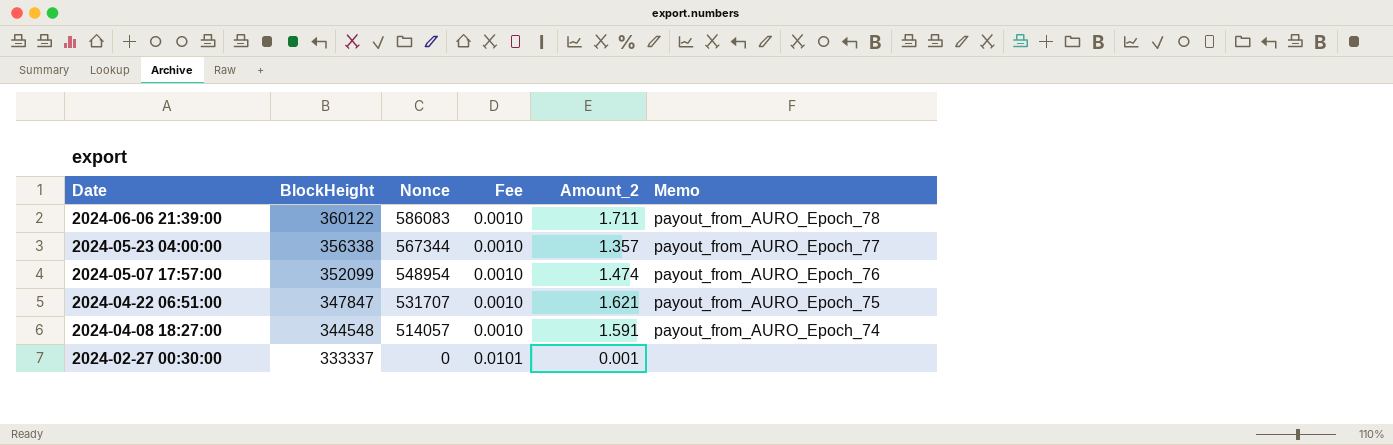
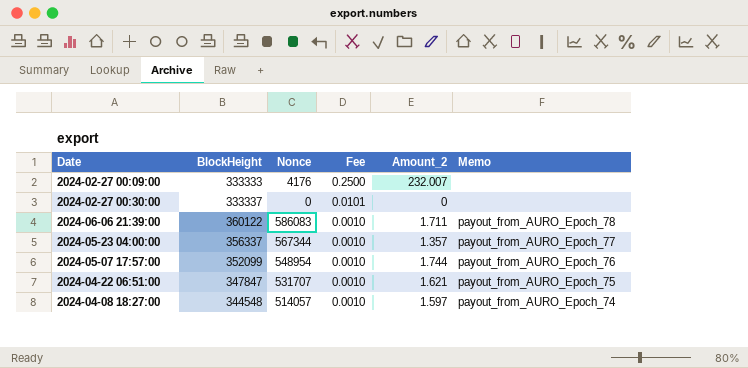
row order: Date descending -> Fee descending
row 2024-02-27 00:09:00: none -> 333333 | 4176 | 0.2500 | 232.007 | none
2024-02-27 00:30:00 | Amount_2: 0.001 -> 0
2024-05-23 04:00:00 | BlockHeight: 356338 -> 356337
2024-05-07 17:57:00 | Amount_2: 1.474 -> 1.744
2024-04-08 18:27:00 | Amount_2: 1.591 -> 1.597

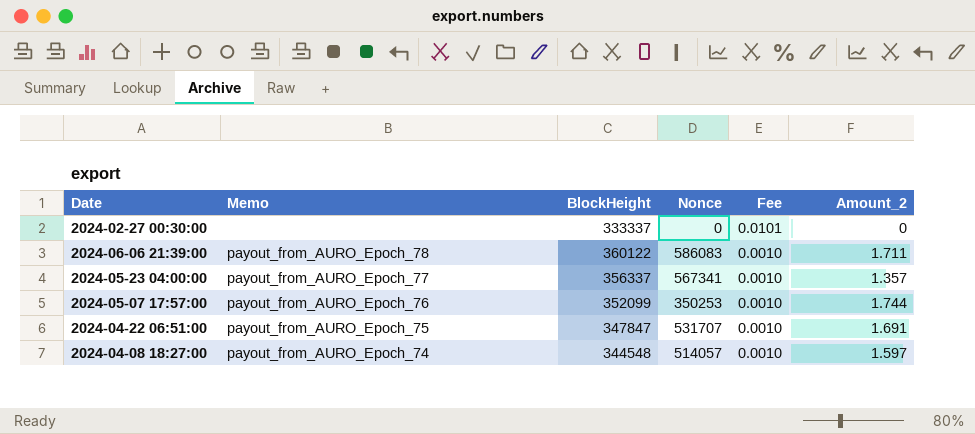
column Memo | position: 6 -> 2
row 2024-02-27 00:09:00: 333333 | 4176 | 0.2500 | 232.007 | none -> none
2024-05-23 04:00:00 | Nonce: 567344 -> 567341
2024-05-07 17:57:00 | Nonce: 548954 -> 350253
2024-04-22 06:51:00 | Amount_2: 1.621 -> 1.691

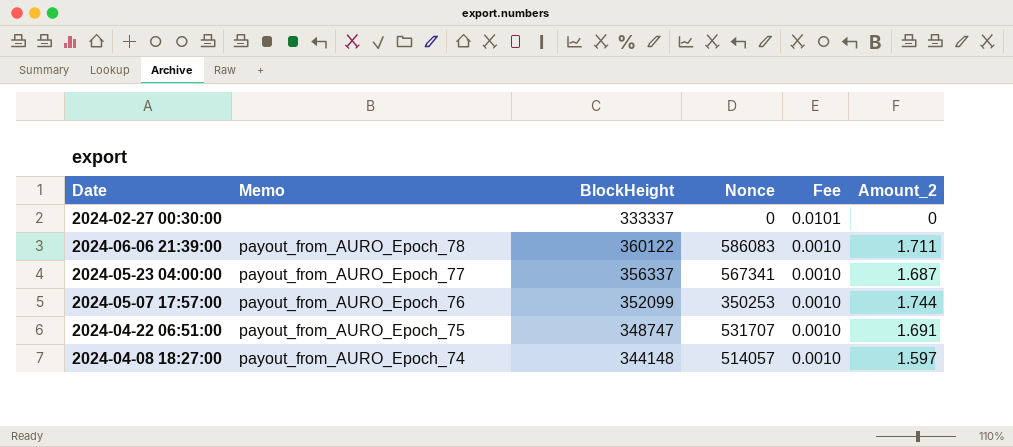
2024-05-23 04:00:00 | Amount_2: 1.357 -> 1.687
2024-04-22 06:51:00 | BlockHeight: 347847 -> 348747
2024-04-08 18:27:00 | BlockHeight: 344548 -> 344148

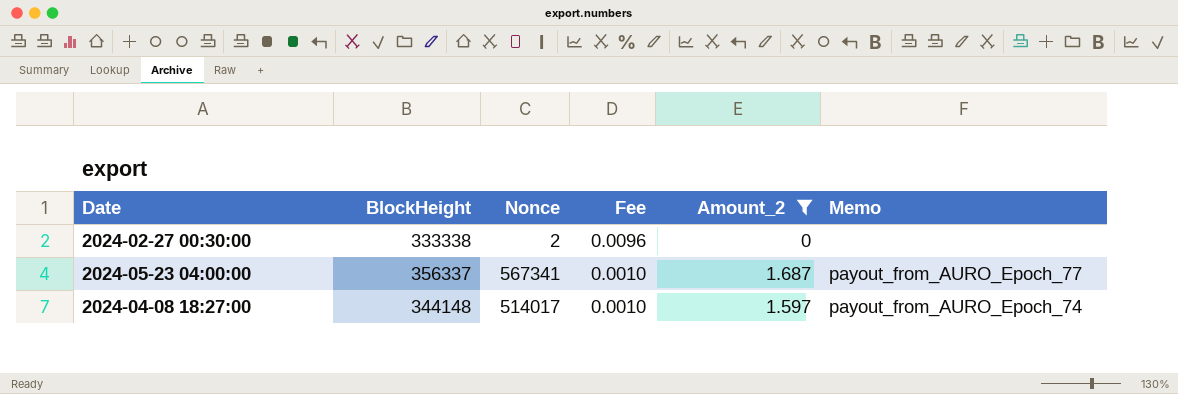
filter: none -> Amount_2 <= 1.687
column Memo | position: 2 -> 6
2024-02-27 00:30:00 | BlockHeight: 333337 -> 333338
2024-02-27 00:30:00 | Nonce: 0 -> 2
2024-02-27 00:30:00 | Fee: 0.0101 -> 0.0096
2024-04-08 18:27:00 | Nonce: 514057 -> 514017

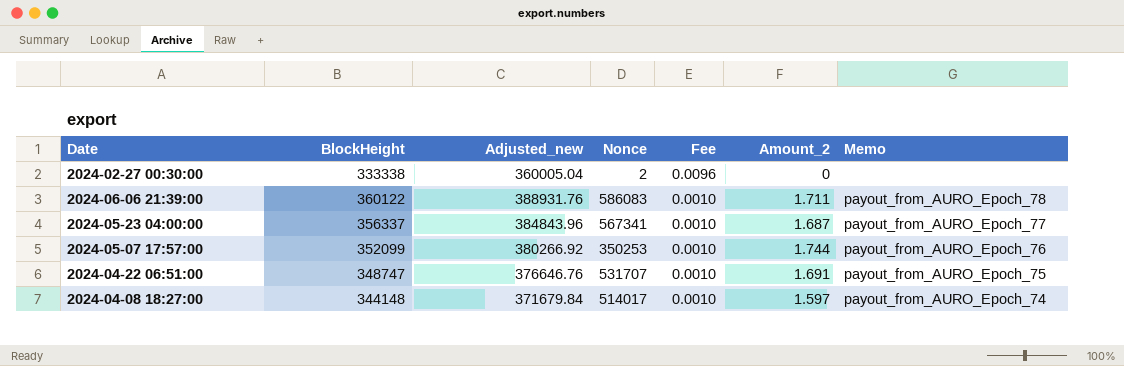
filter: Amount_2 <= 1.687 -> none
column Adjusted_new | formula: none -> [BlockHeight] * 1.08

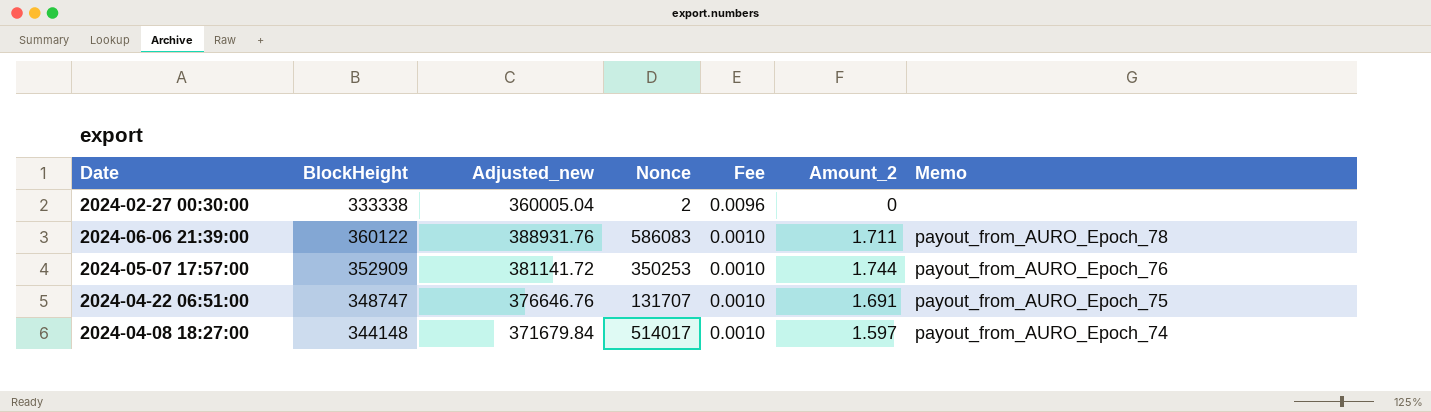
row 2024-05-23 04:00:00: 356337 | 384843.96 | 567341 | 0.0010 | 1.687 | payout_from_AURO_Epoch_77 -> none
2024-05-07 17:57:00 | BlockHeight: 352099 -> 352909
2024-05-07 17:57:00 | Adjusted_new: 380266.92 -> 381141.72
2024-04-22 06:51:00 | Nonce: 531707 -> 131707

